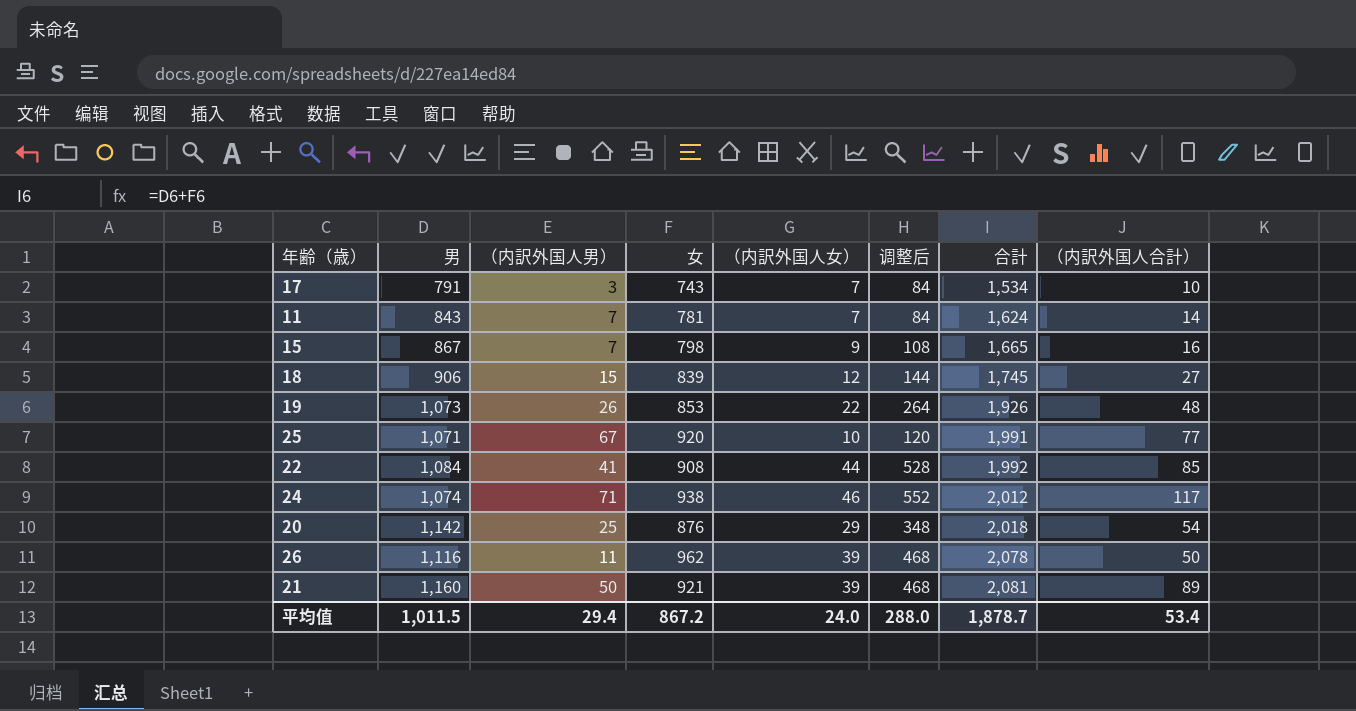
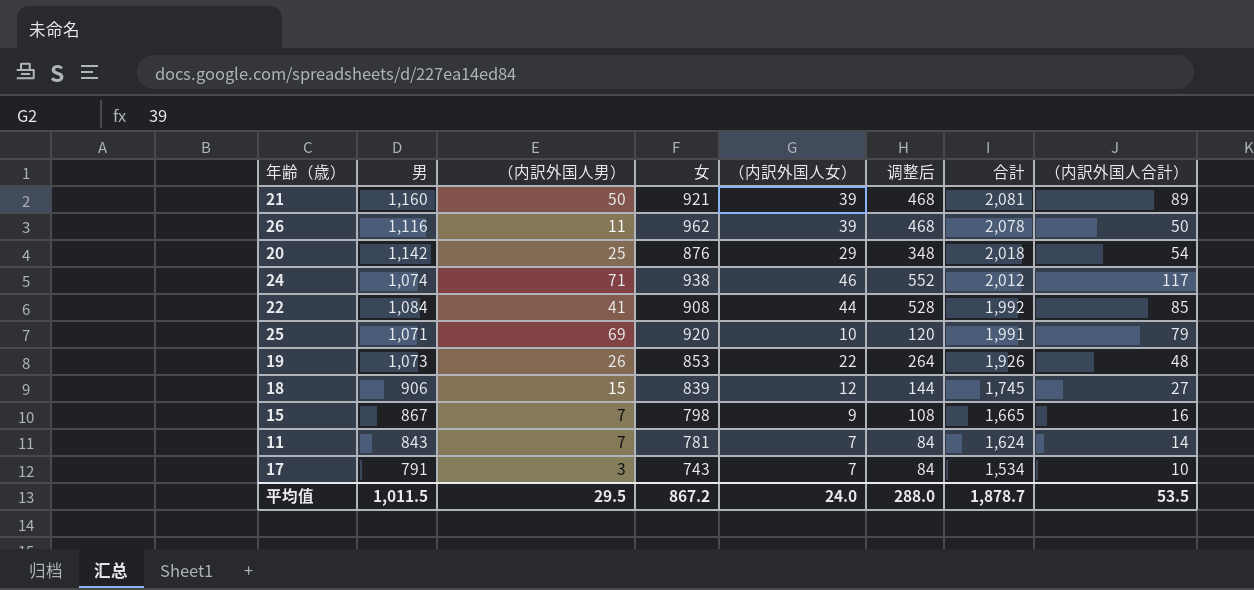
row order: 合計 ascending -> 合計 descending
25 | （内訳外国人男）: 67 -> 69
25 | （内訳外国人合計）: 77 -> 79
平均值 | （内訳外国人男）: 29.4 -> 29.5
平均值 | （内訳外国人合計）: 53.4 -> 53.5

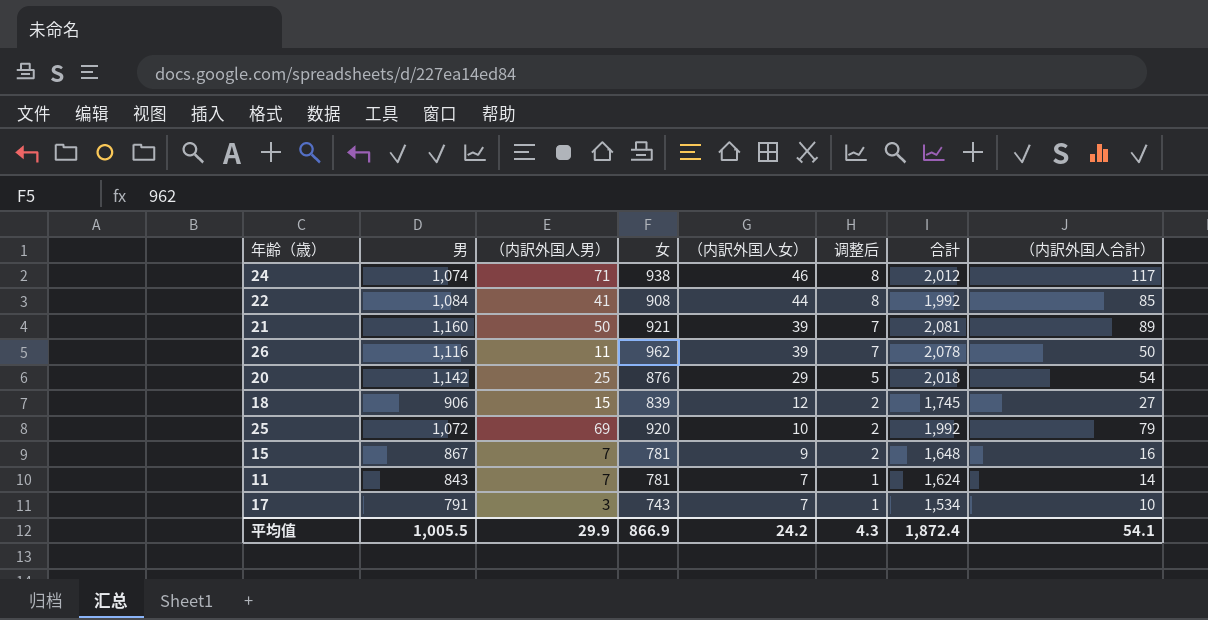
row order: 合計 descending -> （内訳外国人女） descending
column 调整后 | formula: [（内訳外国人女）] * 12 -> [（内訳外国人女）] * 0.18
row 19: 1,073 | 26 | 853 | 22 | 264 | 1,926 | 48 -> none
25 | 男: 1,071 -> 1,072
25 | 合計: 1,991 -> 1,992
15 | 女: 798 -> 781
15 | 合計: 1,665 -> 1,648
平均值 | 男: 1,011.5 -> 1,005.5
平均值 | （内訳外国人男）: 29.5 -> 29.9
平均值 | 女: 867.2 -> 866.9
平均值 | （内訳外国人女）: 24.0 -> 24.2
平均值 | 调整后: 288.0 -> 4.3
平均值 | 合計: 1,878.7 -> 1,872.4
平均值 | （内訳外国人合計）: 53.5 -> 54.1

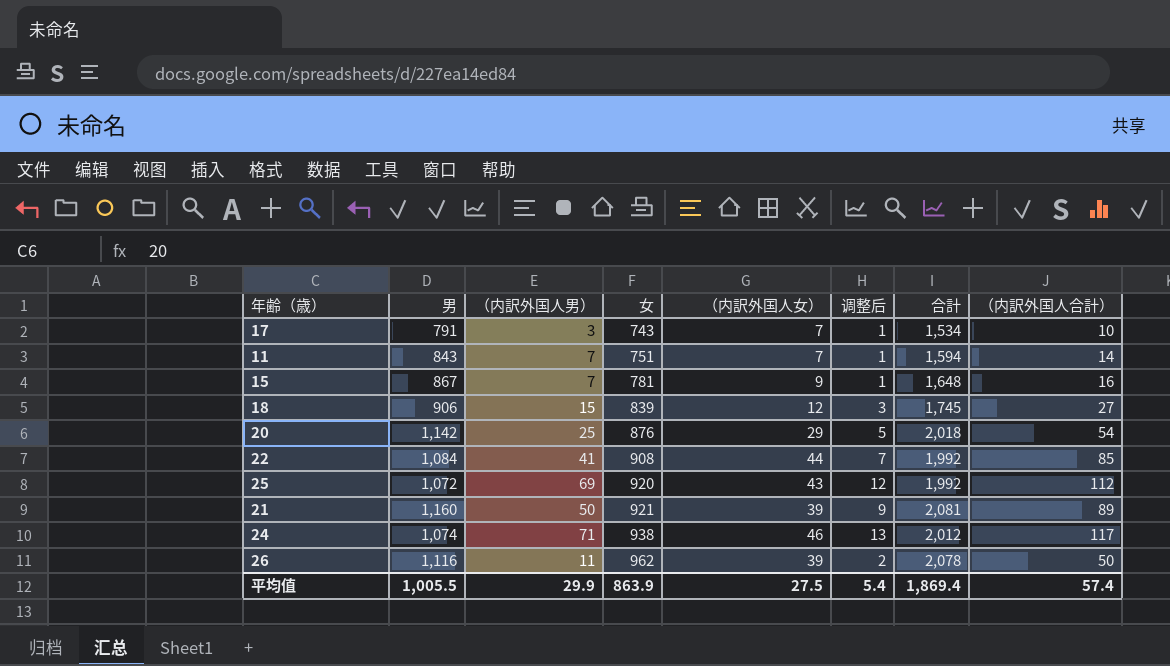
row order: （内訳外国人女） descending -> 女 ascending
column 调整后 | formula: [（内訳外国人女）] * 0.18 -> [（内訳外国人男）] * 0.18
11 | 女: 781 -> 751
11 | 合計: 1,624 -> 1,594
25 | （内訳外国人女）: 10 -> 43
25 | （内訳外国人合計）: 79 -> 112
平均值 | 女: 866.9 -> 863.9
平均值 | （内訳外国人女）: 24.2 -> 27.5
平均值 | 调整后: 4.3 -> 5.4
平均值 | 合計: 1,872.4 -> 1,869.4
平均值 | （内訳外国人合計）: 54.1 -> 57.4

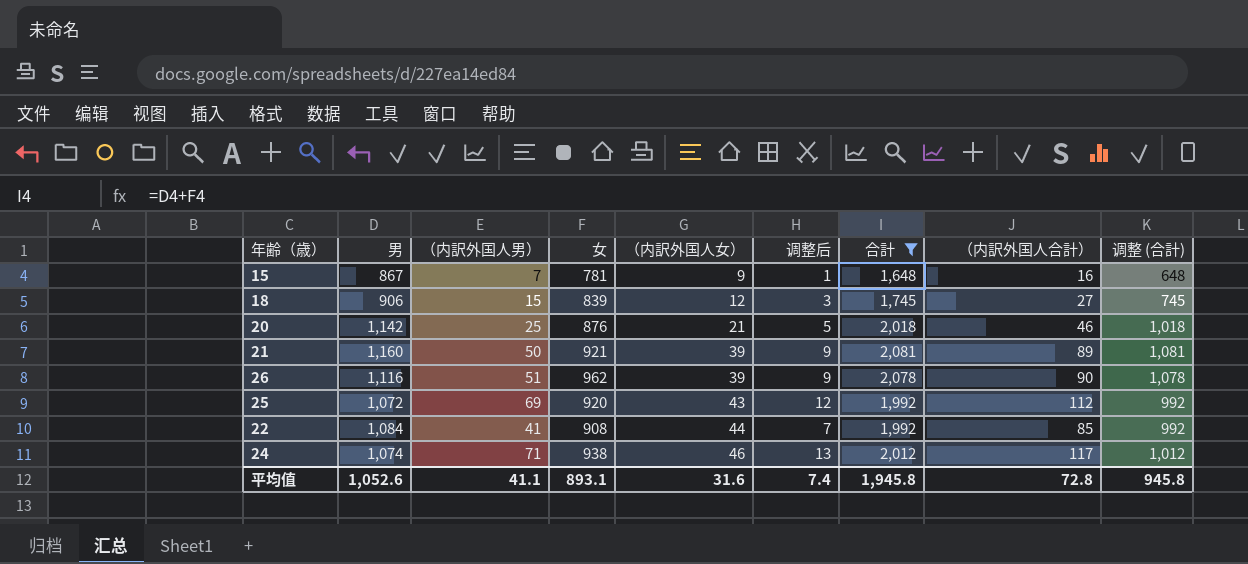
filter: none -> 合計 >= 1,648
row order: 女 ascending -> （内訳外国人女） ascending
column 调整 (合計) | formula: none -> [合計] - 1000
20 | （内訳外国人女）: 29 -> 21
20 | （内訳外国人合計）: 54 -> 46
26 | （内訳外国人男）: 11 -> 51
26 | 调整后: 2 -> 9
26 | （内訳外国人合計）: 50 -> 90
平均值 | 男: 1,005.5 -> 1,052.6
平均值 | （内訳外国人男）: 29.9 -> 41.1
平均值 | 女: 863.9 -> 893.1
平均值 | （内訳外国人女）: 27.5 -> 31.6
平均值 | 调整后: 5.4 -> 7.4
平均值 | 合計: 1,869.4 -> 1,945.8
平均值 | （内訳外国人合計）: 57.4 -> 72.8

